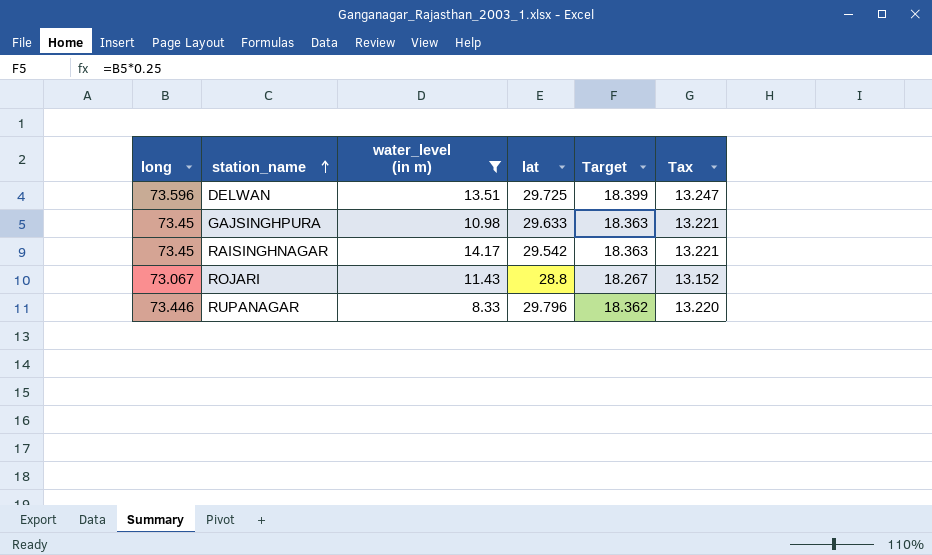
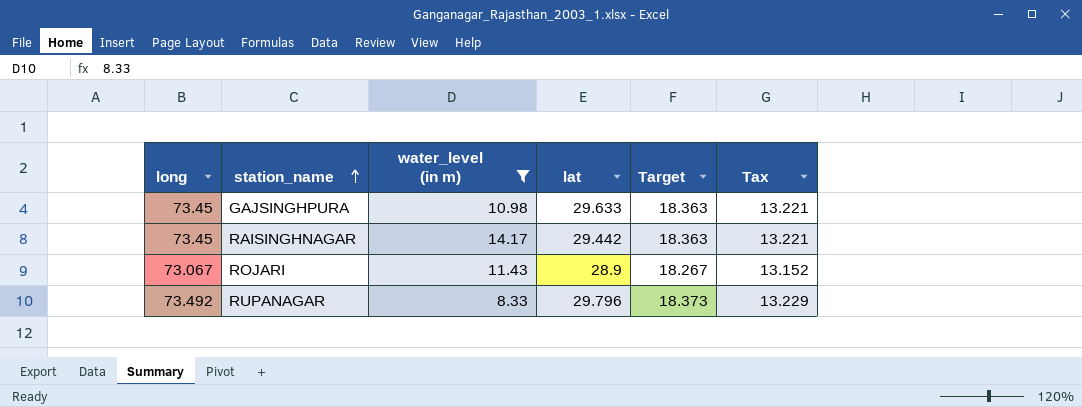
row DELWAN: 73.596 | 13.51 | 29.725 | 18.399 | 13.247 -> none
RAISINGHNAGAR | lat: 29.542 -> 29.442
ROJARI | lat: 28.8 -> 28.9
RUPANAGAR | long: 73.446 -> 73.492
RUPANAGAR | Target: 18.362 -> 18.373
RUPANAGAR | Tax: 13.220 -> 13.229

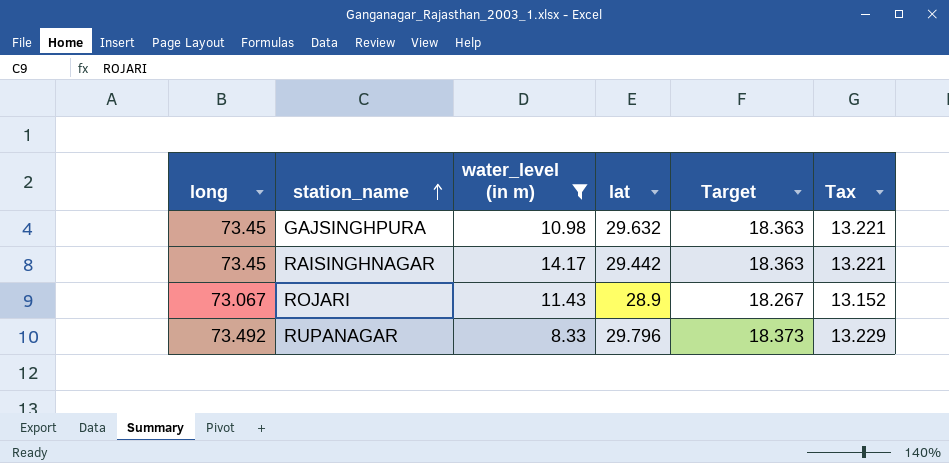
GAJSINGHPURA | lat: 29.633 -> 29.632

